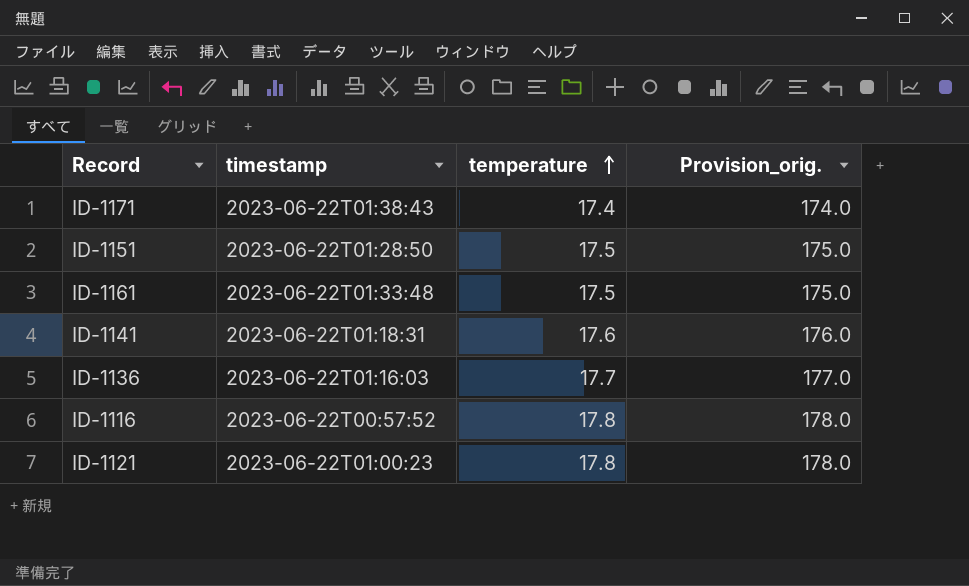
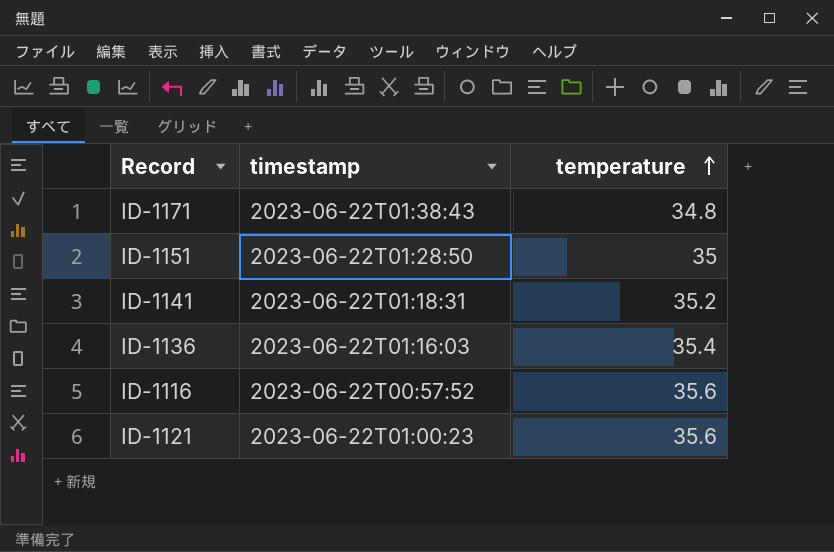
column Provision_orig. | formula: [temperature] * 10 -> none
row ID-1161: 2023-06-22T01:33:48 | 17.5 | 175.0 -> none
ID-1171 | temperature: 17.4 -> 34.8
ID-1151 | temperature: 17.5 -> 35
ID-1141 | temperature: 17.6 -> 35.2
ID-1136 | temperature: 17.7 -> 35.4
ID-1116 | temperature: 17.8 -> 35.6
ID-1121 | temperature: 17.8 -> 35.6

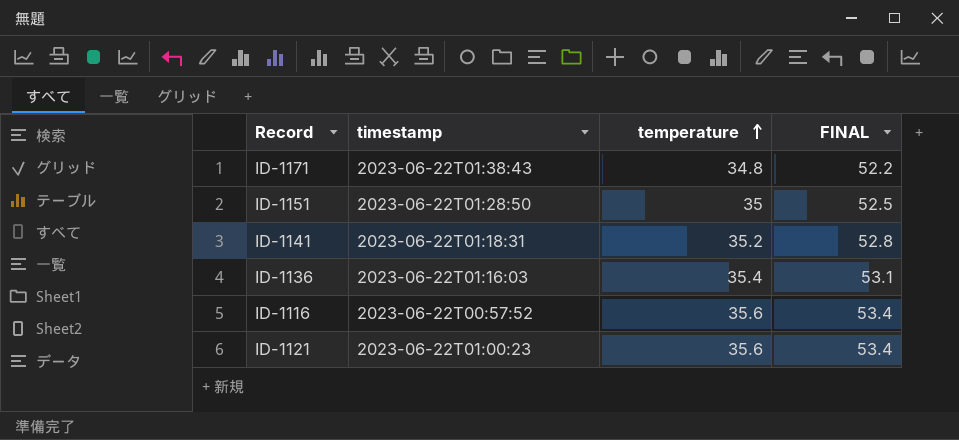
column FINAL | formula: none -> [temperature] * 1.5

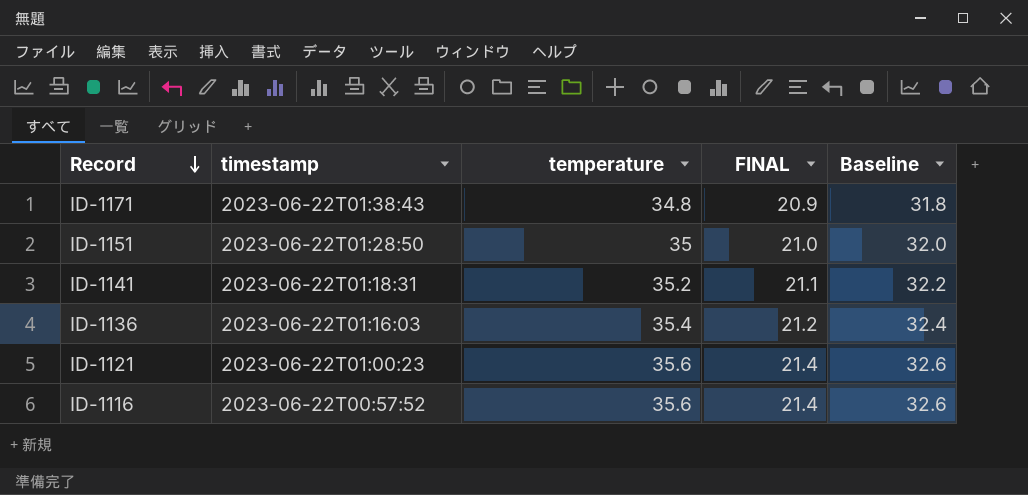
row order: temperature ascending -> Record descending
column FINAL | formula: [temperature] * 1.5 -> [temperature] * 0.6
column Baseline | formula: none -> [temperature] - 3

